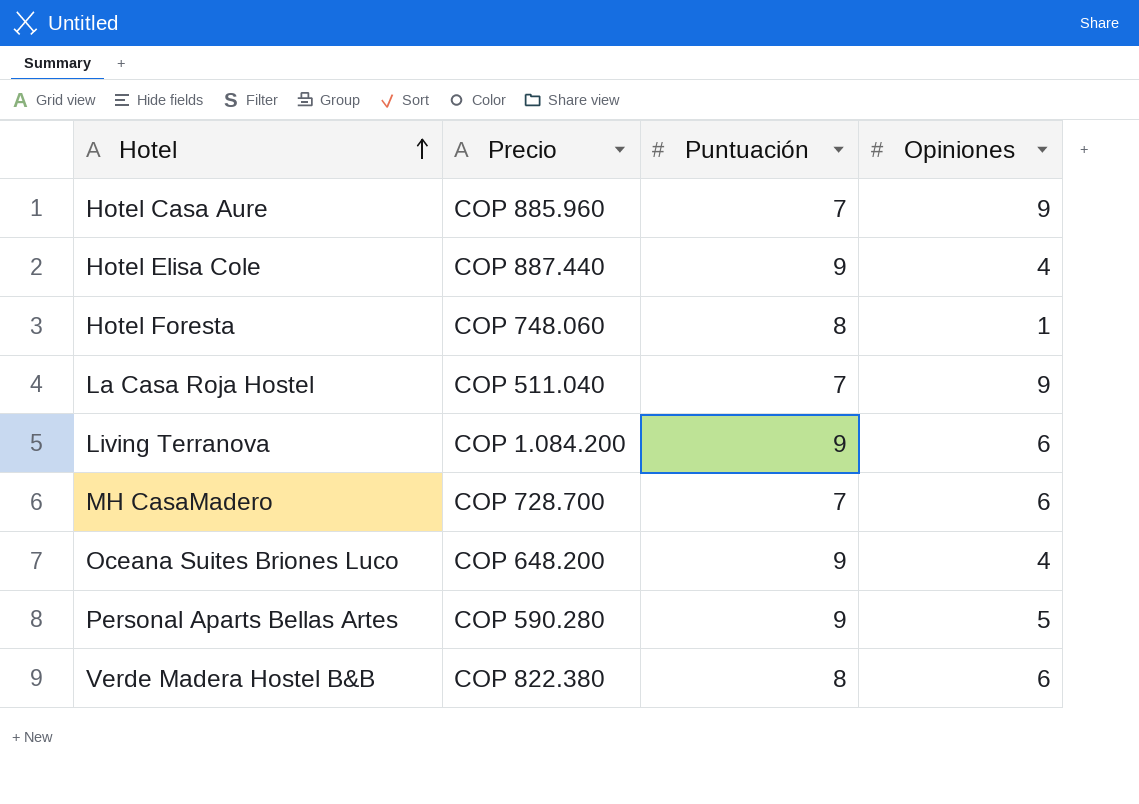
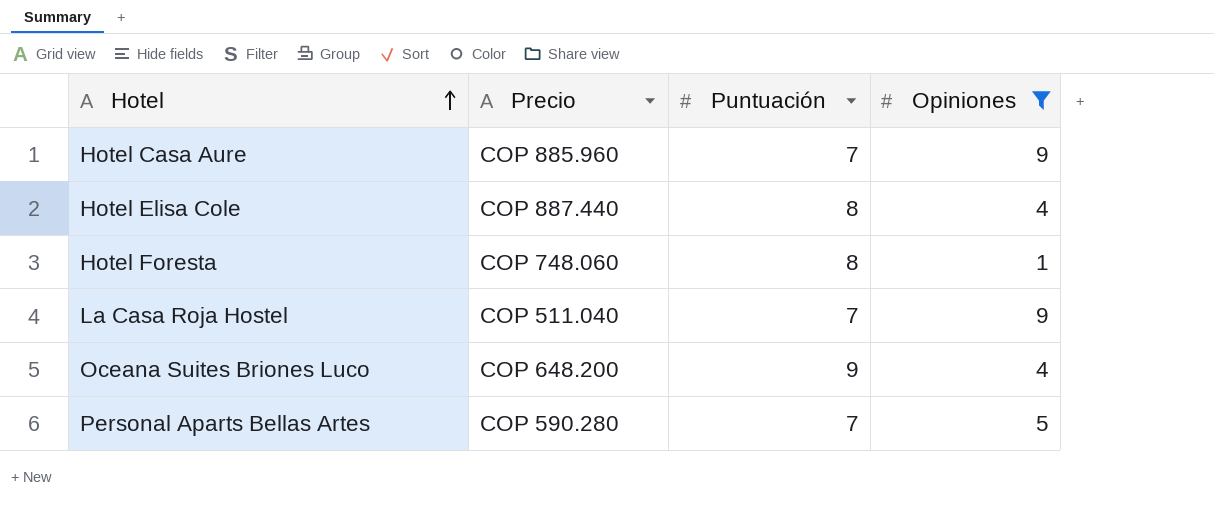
filter: none -> Opiniones != 6
Hotel Elisa Cole | Puntuación: 9 -> 8
Personal Aparts Bellas Artes | Puntuación: 9 -> 7

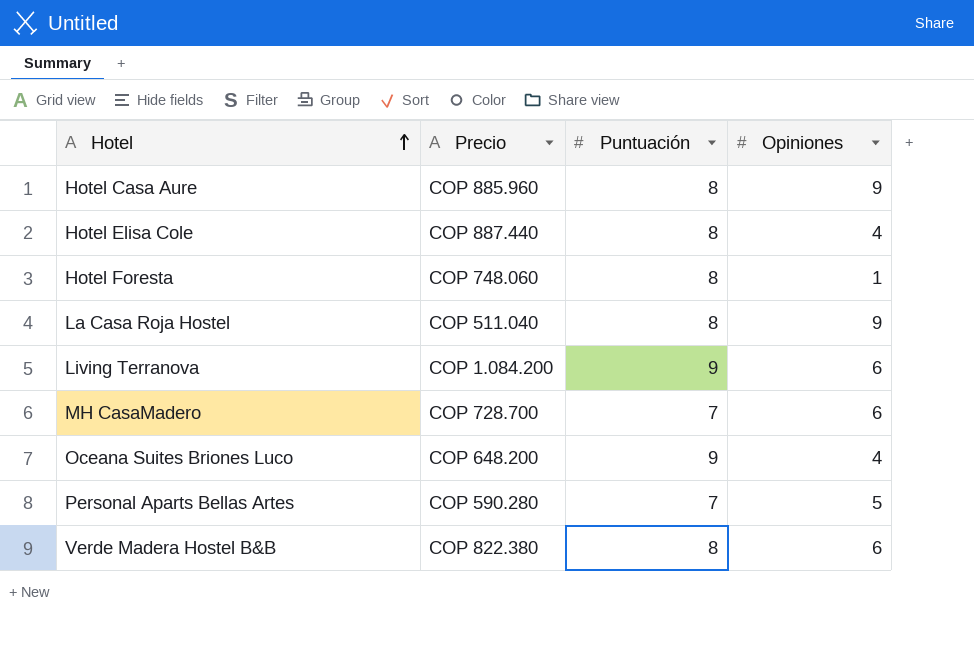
filter: Opiniones != 6 -> none
Hotel Casa Aure | Puntuación: 7 -> 8
La Casa Roja Hostel | Puntuación: 7 -> 8

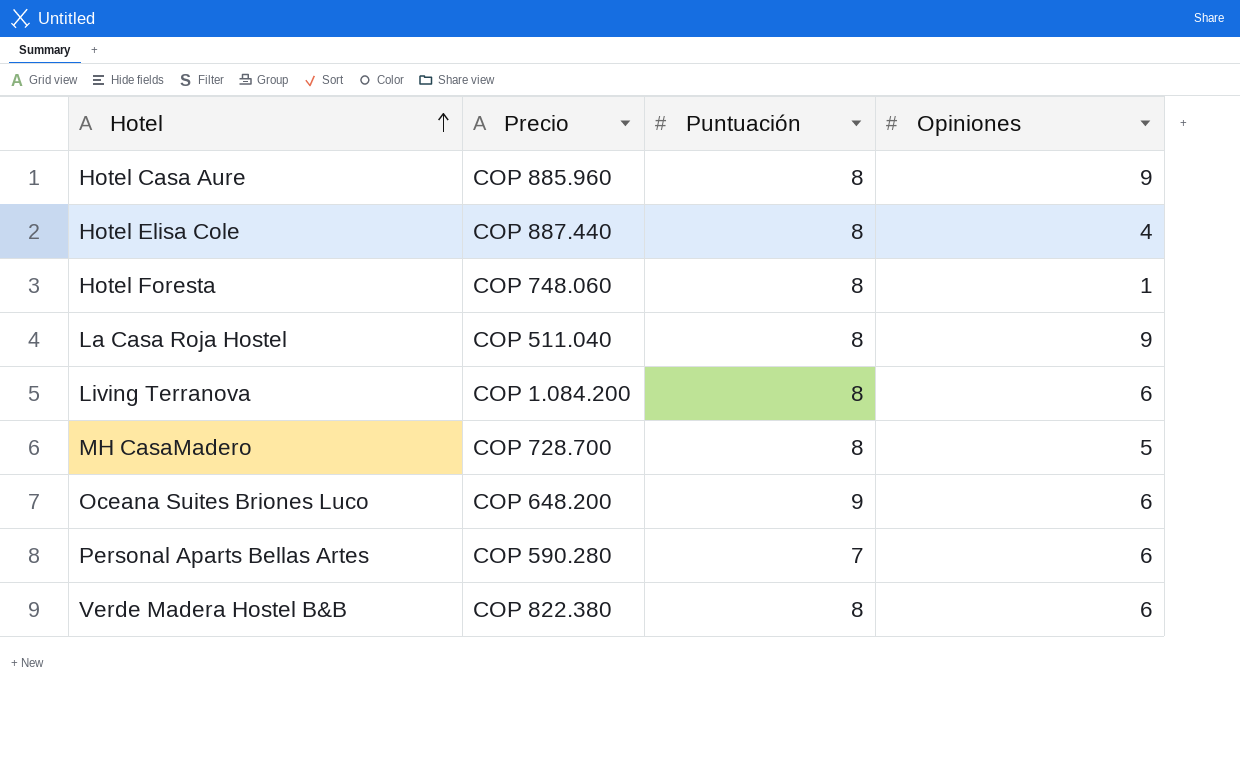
Living Terranova | Puntuación: 9 -> 8
MH CasaMadero | Puntuación: 7 -> 8
MH CasaMadero | Opiniones: 6 -> 5
Oceana Suites Briones Luco | Opiniones: 4 -> 6
Personal Aparts Bellas Artes | Opiniones: 5 -> 6

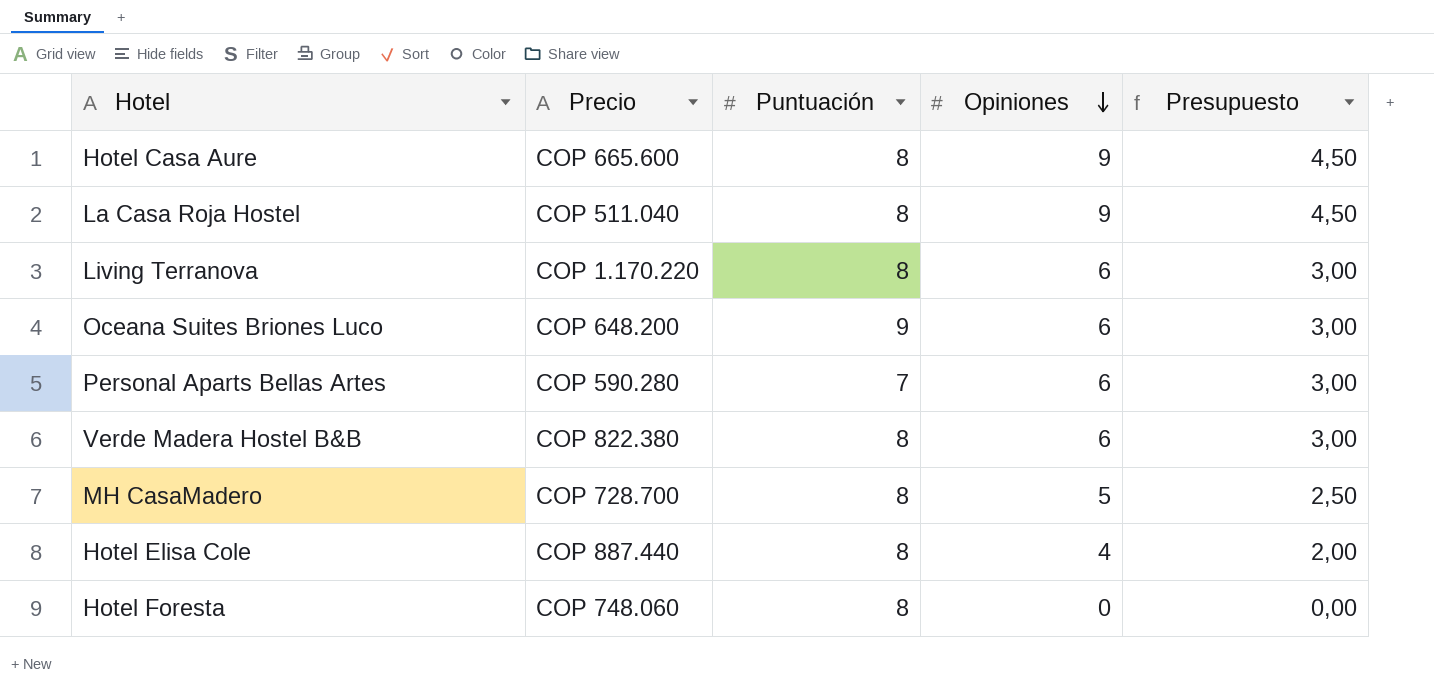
row order: Hotel ascending -> Opiniones descending
column Presupuesto | formula: none -> [Opiniones] * 0,5
Hotel Casa Aure | Precio: COP 885.960 -> COP 665.600
Living Terranova | Precio: COP 1.084.200 -> COP 1.170.220
Hotel Foresta | Opiniones: 1 -> 0

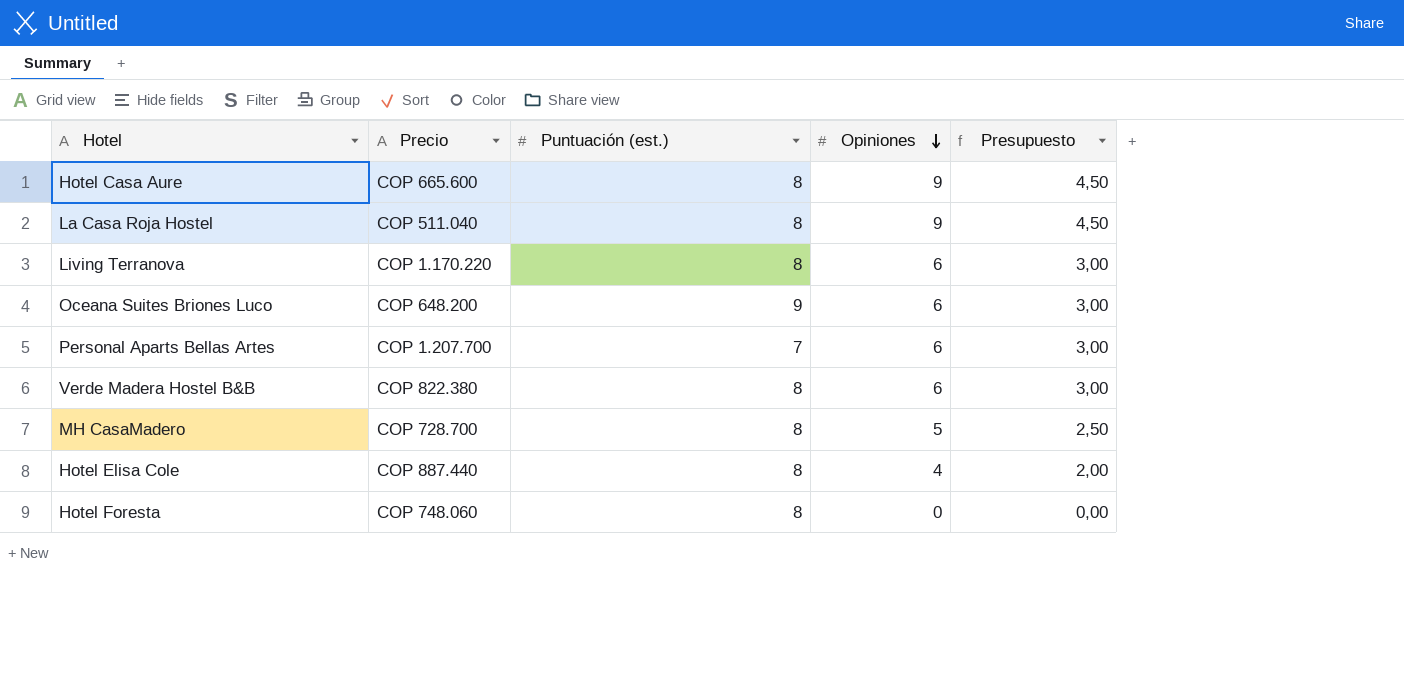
column name: Puntuación -> Puntuación (est.)
Personal Aparts Bellas Artes | Precio: COP 590.280 -> COP 1.207.700

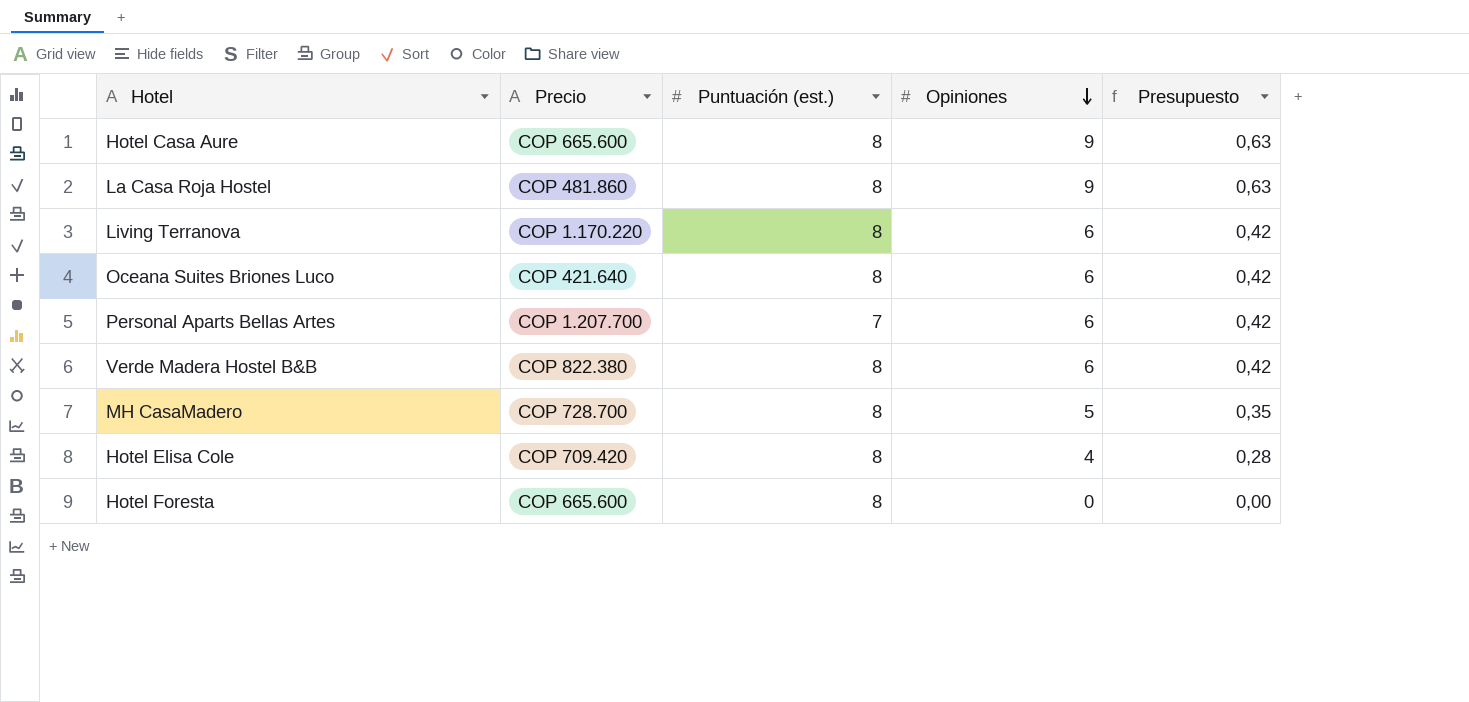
column Presupuesto | formula: [Opiniones] * 0,5 -> [Opiniones] * 0,07
La Casa Roja Hostel | Precio: COP 511.040 -> COP 481.860
Oceana Suites Briones Luco | Precio: COP 648.200 -> COP 421.640
Oceana Suites Briones Luco | Puntuación (est.): 9 -> 8
Hotel Elisa Cole | Precio: COP 887.440 -> COP 709.420
Hotel Foresta | Precio: COP 748.060 -> COP 665.600

